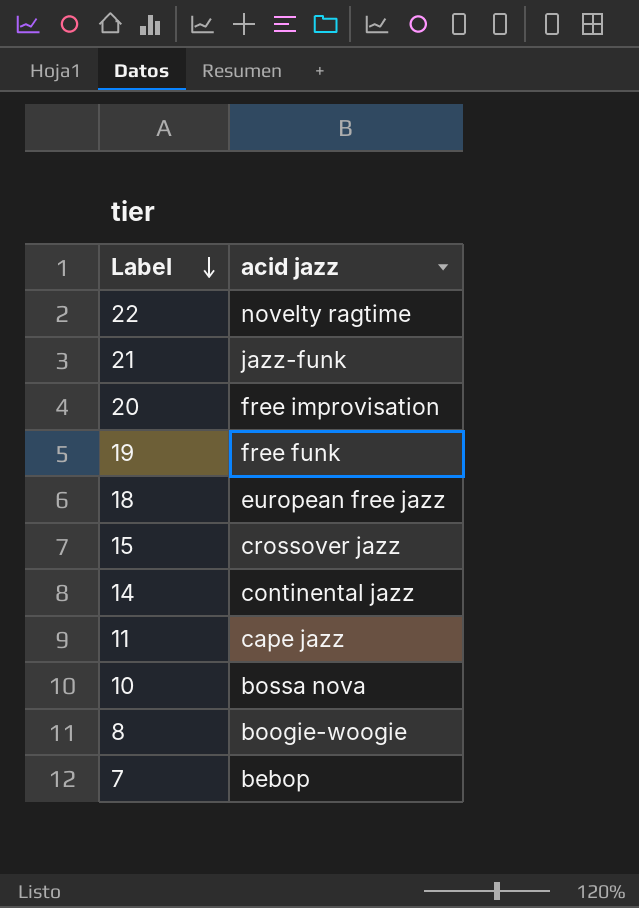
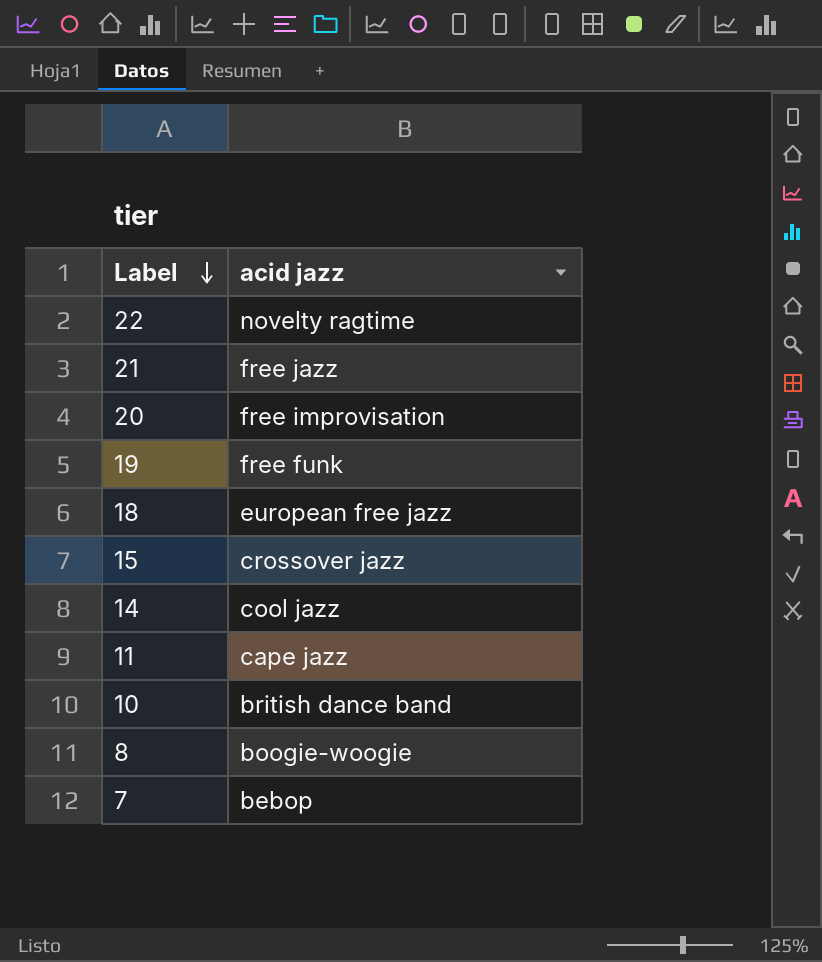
21 | acid jazz: jazz-funk -> free jazz
14 | acid jazz: continental jazz -> cool jazz
10 | acid jazz: bossa nova -> british dance band

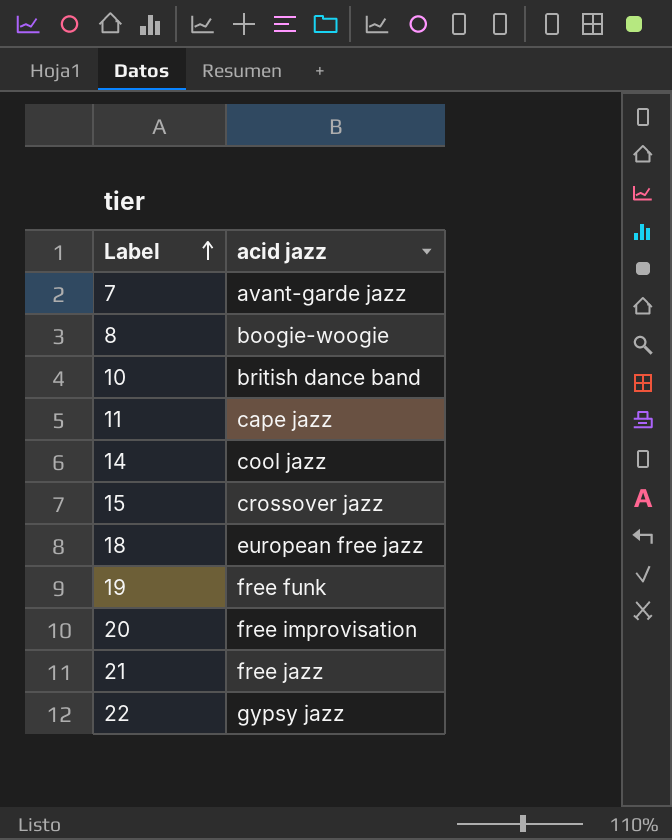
row order: Label descending -> Label ascending
7 | acid jazz: bebop -> avant-garde jazz
22 | acid jazz: novelty ragtime -> gypsy jazz

